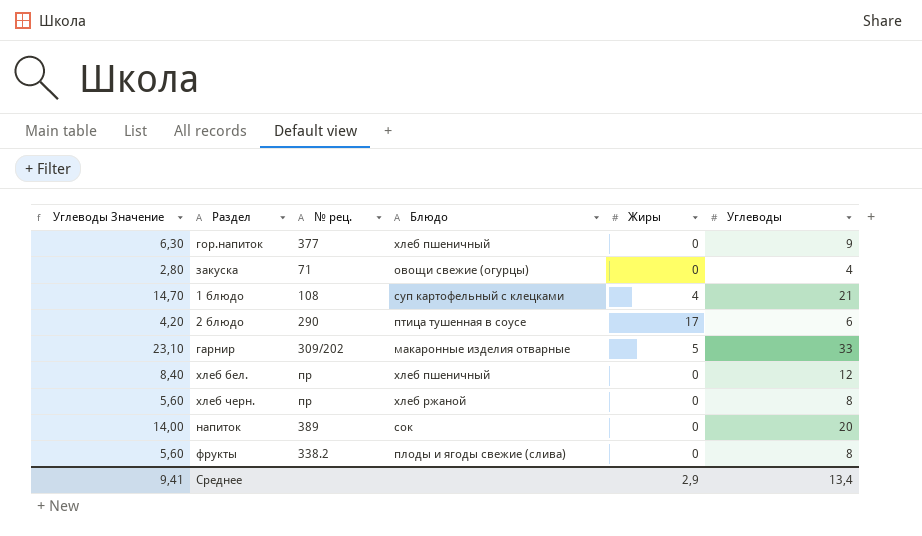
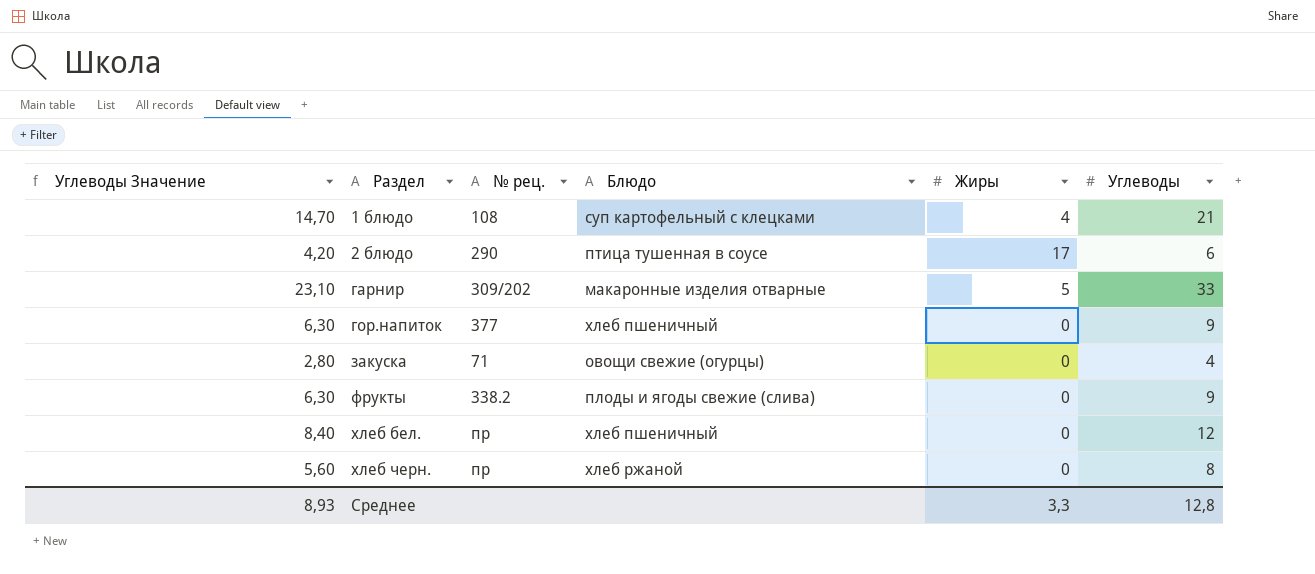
row order: none -> Раздел ascending
row напиток: 14,00 | 389 | сок | 0 | 20 -> none
фрукты | Углеводы Значение: 5,60 -> 6,30
фрукты | Углеводы: 8 -> 9
Среднее | Углеводы Значение: 9,41 -> 8,93
Среднее | Жиры: 2,9 -> 3,3
Среднее | Углеводы: 13,4 -> 12,8

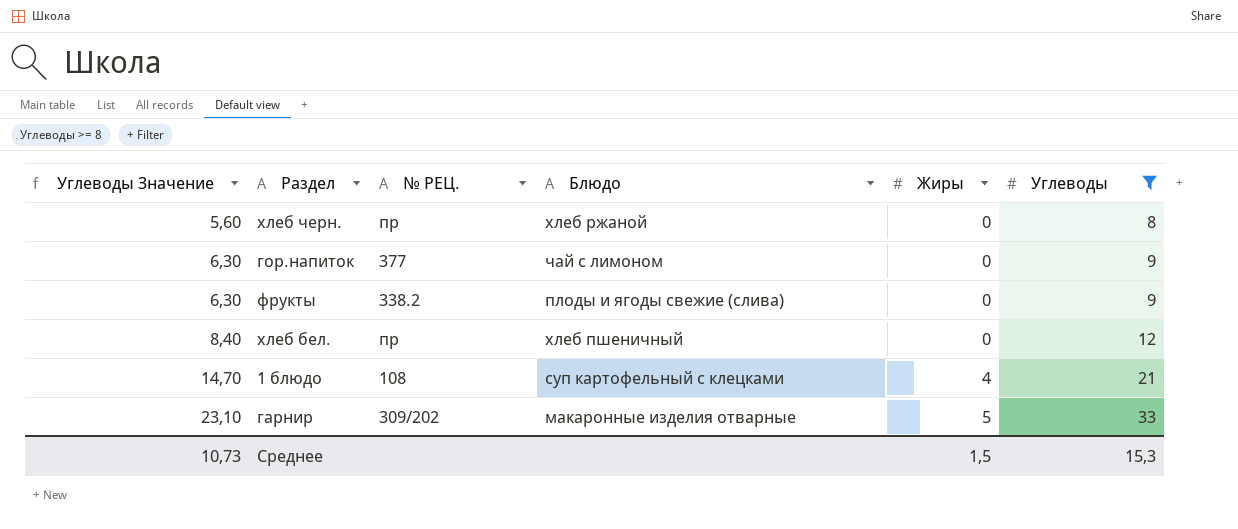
filter: none -> Углеводы >= 8
row order: Раздел ascending -> Углеводы Значение ascending
column name: № рец. -> № РЕЦ.
гор.напиток | Блюдо: хлеб пшеничный -> чай с лимоном
Среднее | Углеводы Значение: 8,93 -> 10,73
Среднее | Жиры: 3,3 -> 1,5
Среднее | Углеводы: 12,8 -> 15,3

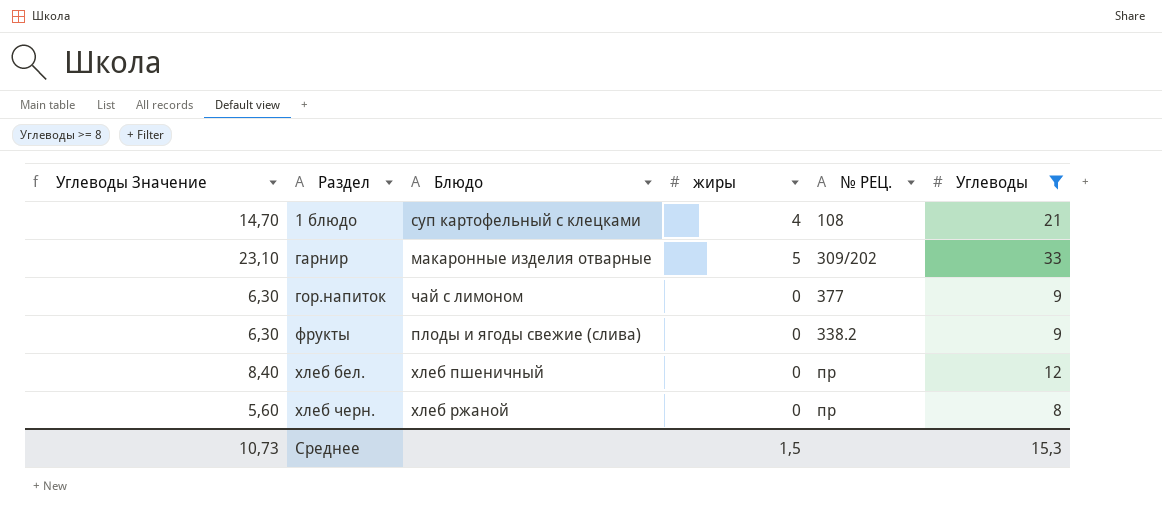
row order: Углеводы Значение ascending -> Раздел ascending
column name: Жиры -> жиры
column № РЕЦ. | position: 3 -> 5

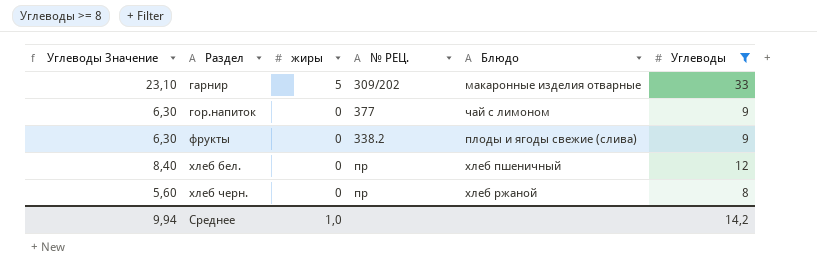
column Блюдо | position: 3 -> 5
row 1 блюдо: 14,70 | суп картофельный с клецками | 4 | 108 | 21 -> none
Среднее | Углеводы Значение: 10,73 -> 9,94
Среднее | жиры: 1,5 -> 1,0
Среднее | Углеводы: 15,3 -> 14,2

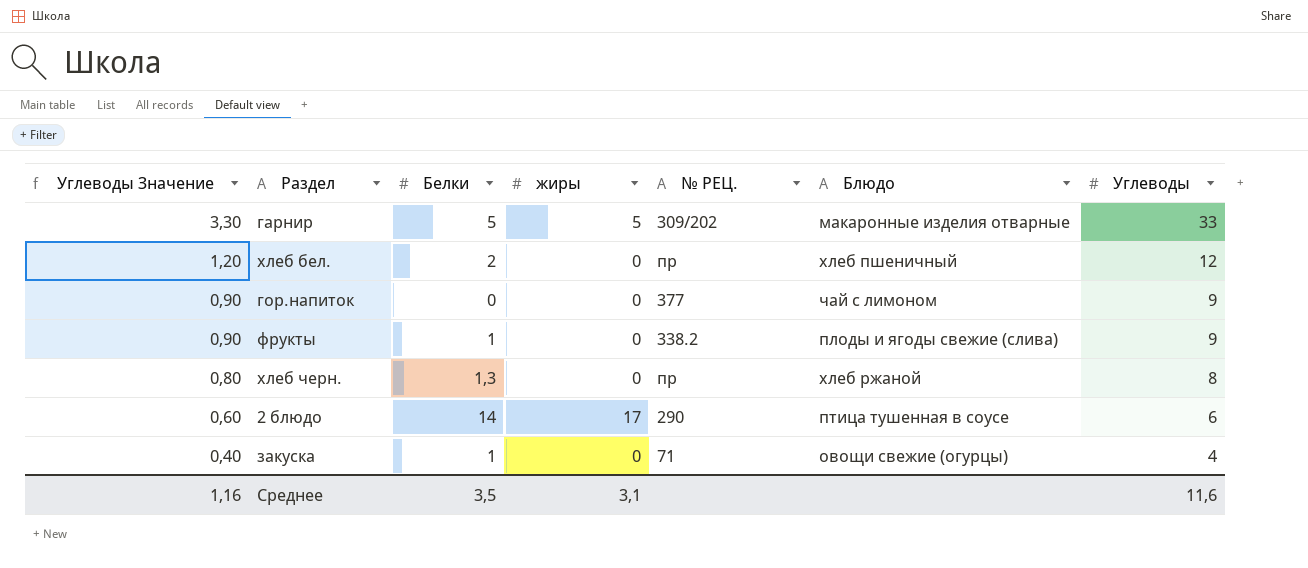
filter: Углеводы >= 8 -> none
row order: Раздел ascending -> Углеводы Значение descending
column Углеводы Значение | formula: [Углеводы] * 0,7 -> [Углеводы] * 0,1
column Белки | position: none -> 3
Среднее | Углеводы Значение: 9,94 -> 1,16
Среднее | жиры: 1,0 -> 3,1
Среднее | Углеводы: 14,2 -> 11,6

